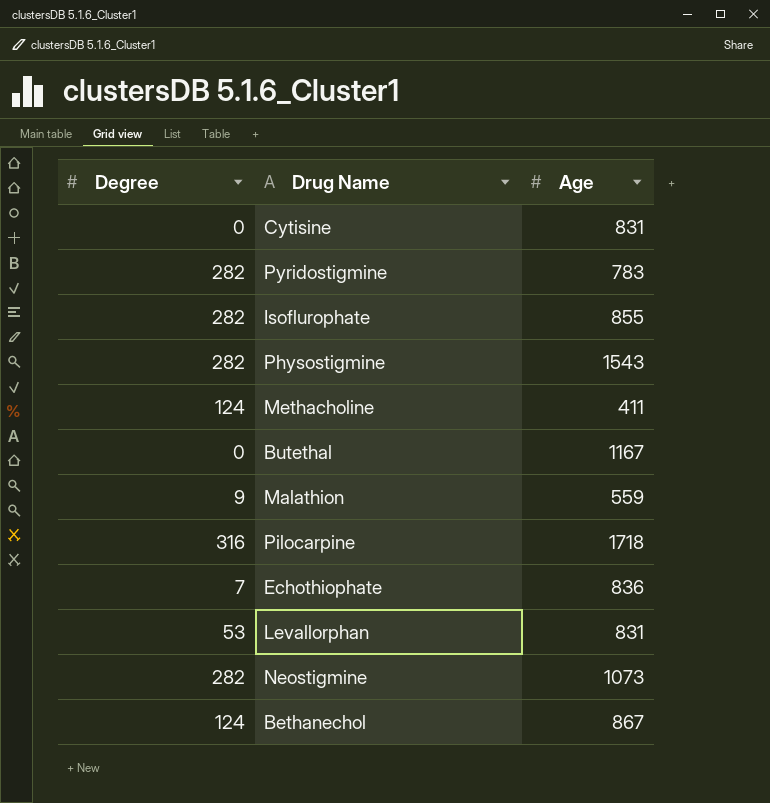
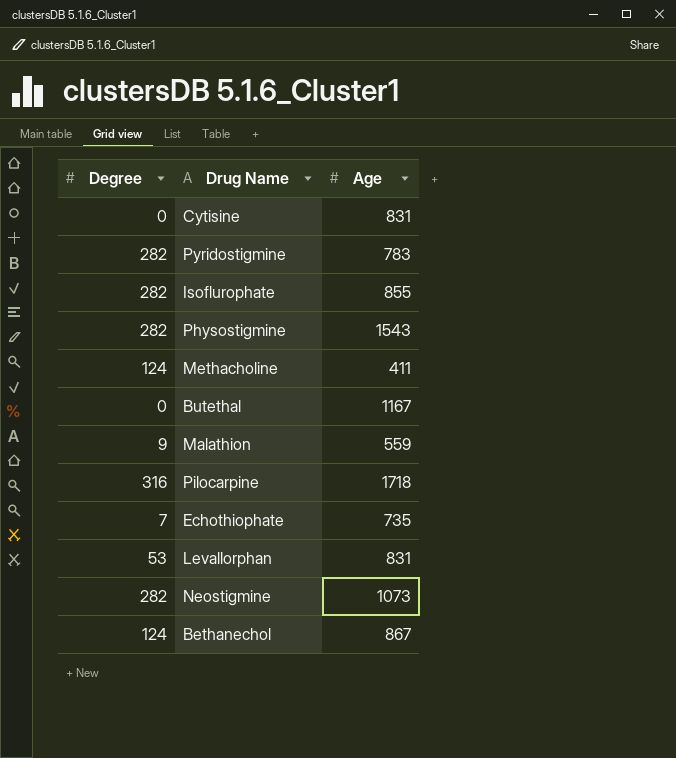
Echothiophate | Age: 836 -> 735

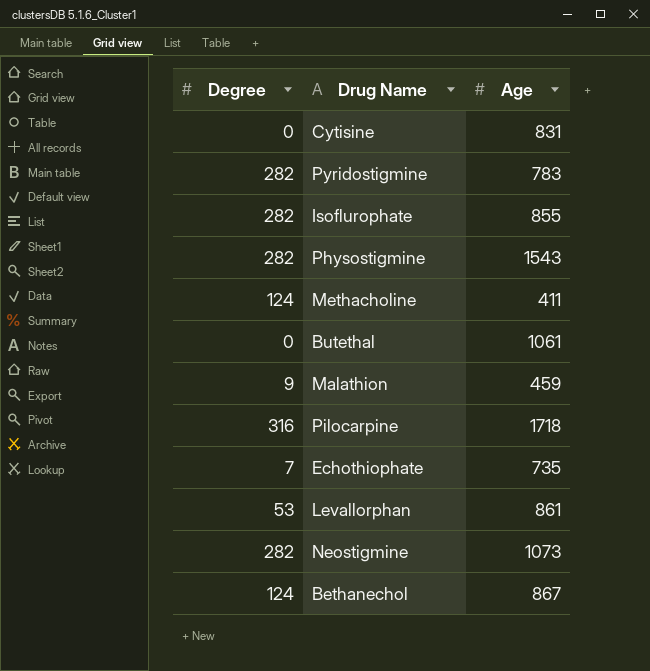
Butethal | Age: 1167 -> 1061
Malathion | Age: 559 -> 459
Levallorphan | Age: 831 -> 861

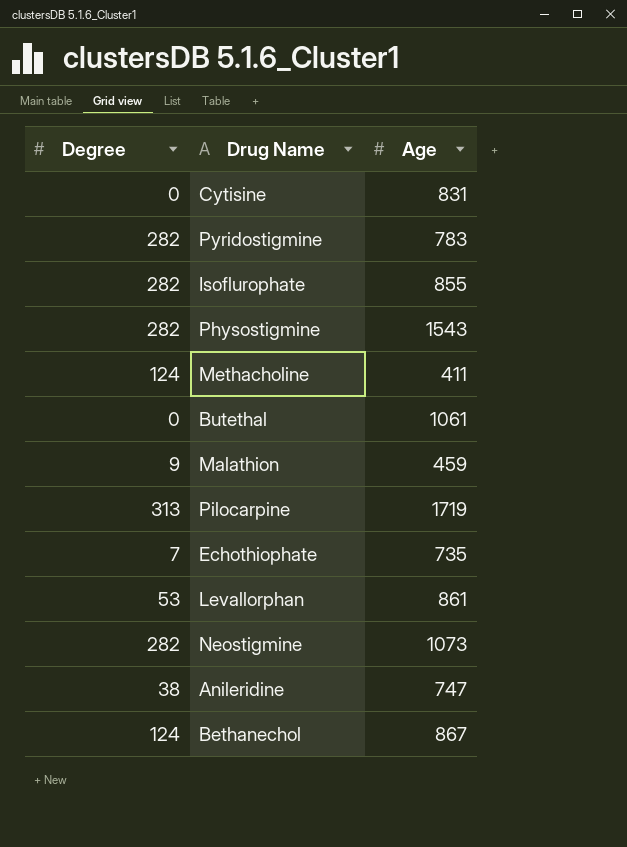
Pilocarpine | Degree: 316 -> 313
Pilocarpine | Age: 1718 -> 1719
row Anileridine: none -> 38 | 747

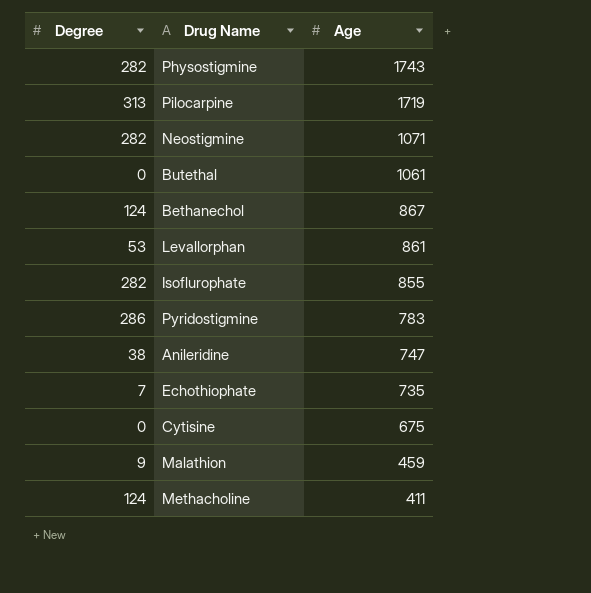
row order: none -> Age descending
Physostigmine | Age: 1543 -> 1743
Neostigmine | Age: 1073 -> 1071
Pyridostigmine | Degree: 282 -> 286
Cytisine | Age: 831 -> 675

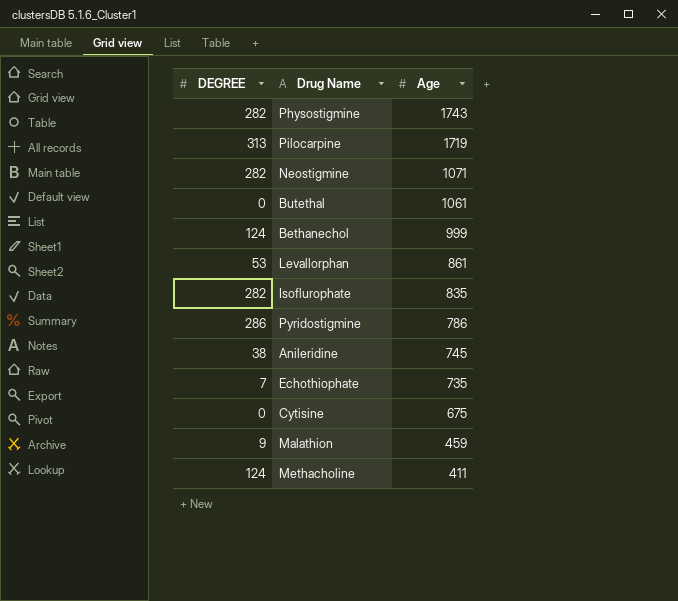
column name: Degree -> DEGREE
Bethanechol | Age: 867 -> 999
Isoflurophate | Age: 855 -> 835
Pyridostigmine | Age: 783 -> 786
Anileridine | Age: 747 -> 745

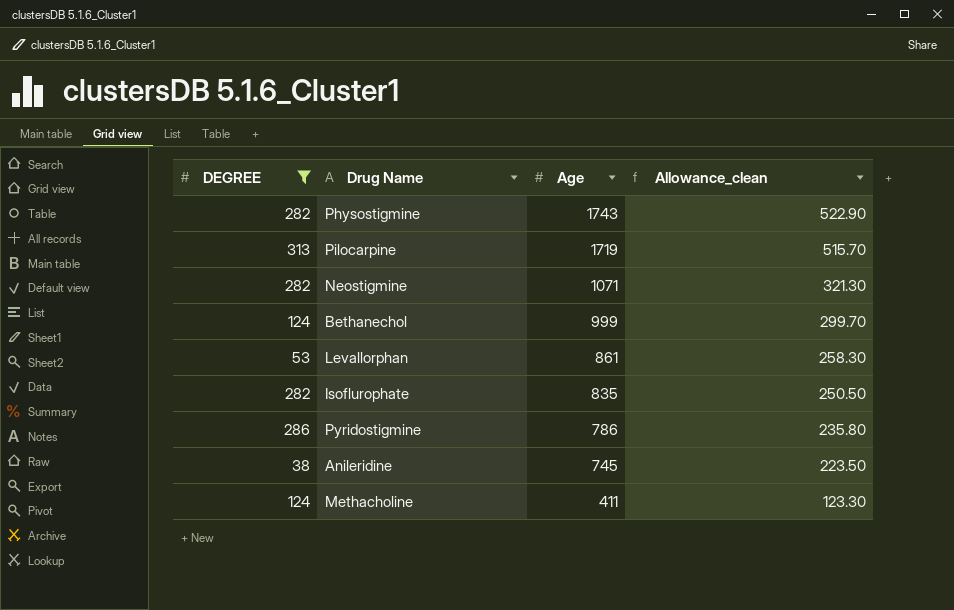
filter: none -> DEGREE >= 38
column Allowance_clean | formula: none -> [Age] * 0.3

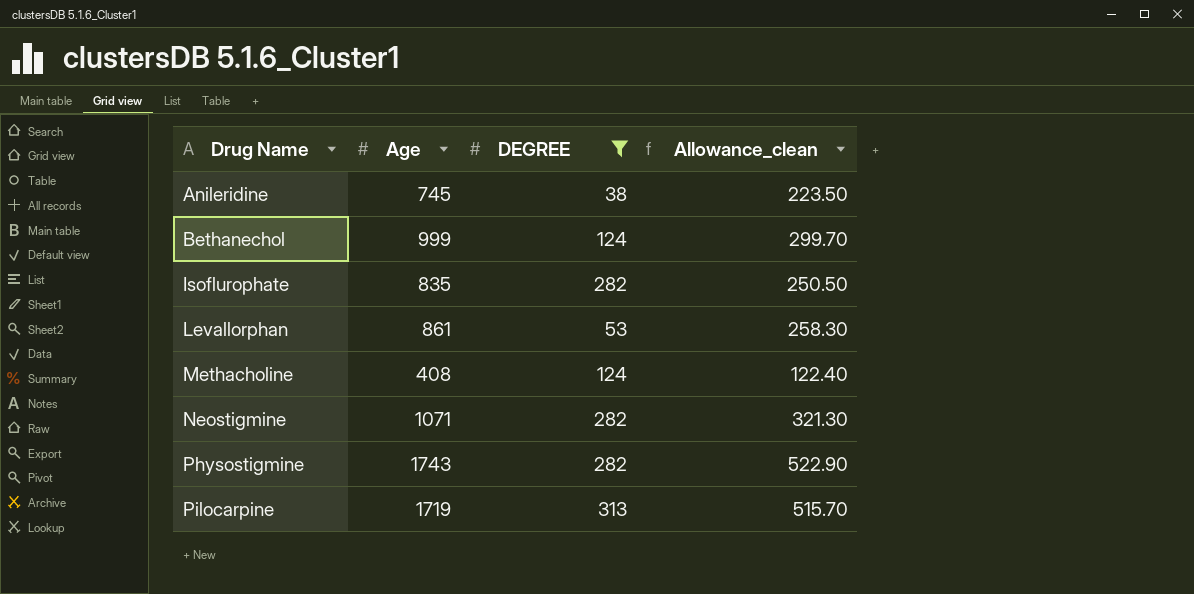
row order: Age descending -> Drug Name ascending
column DEGREE | position: 1 -> 3
row Pyridostigmine: 286 | 786 | 235.80 -> none
Methacholine | Age: 411 -> 408
Methacholine | Allowance_clean: 123.30 -> 122.40

